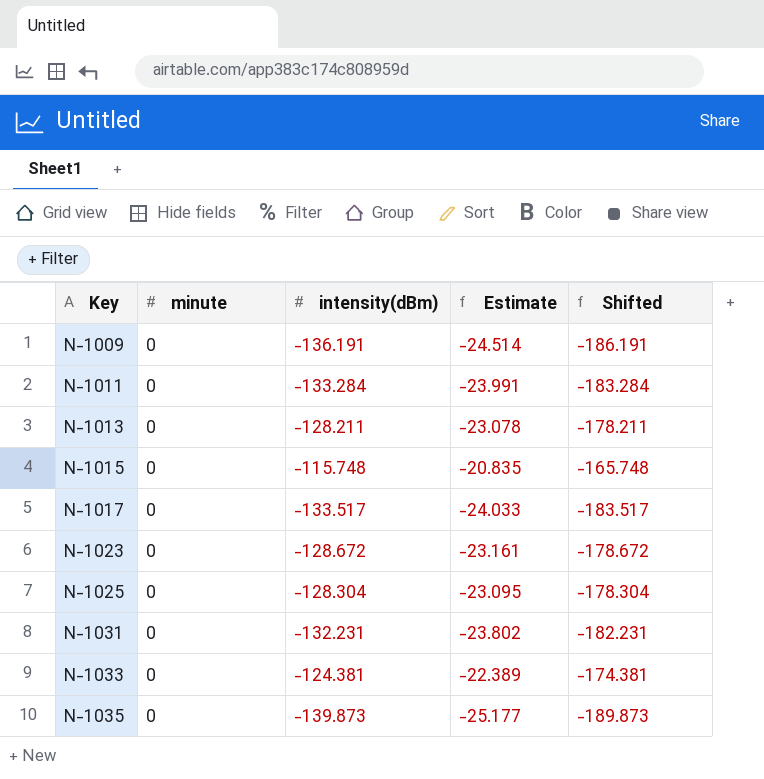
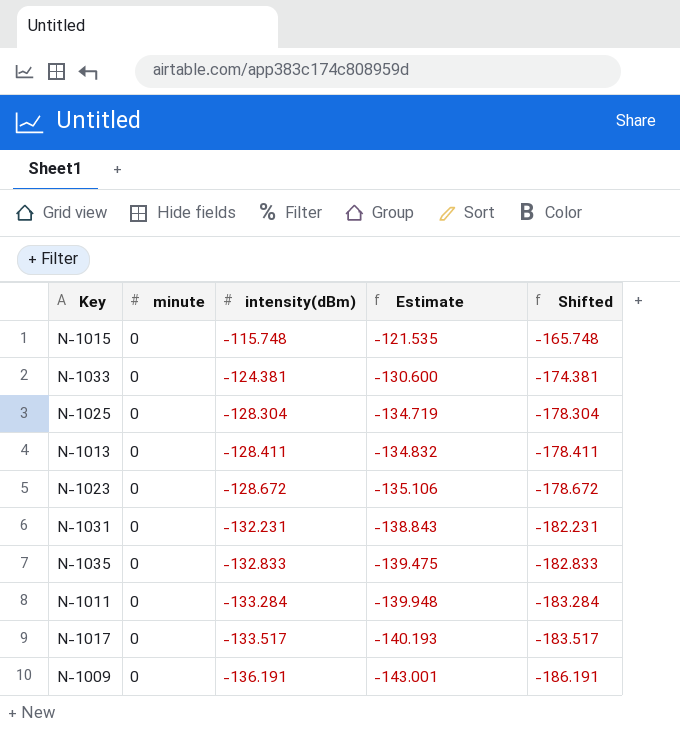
row order: Key ascending -> intensity(dBm) descending
column Estimate | formula: [intensity(dBm)] * 0.18 -> [intensity(dBm)] * 1.05
N-1013 | intensity(dBm): -128.211 -> -128.411
N-1013 | Shifted: -178.211 -> -178.411
N-1035 | intensity(dBm): -139.873 -> -132.833
N-1035 | Shifted: -189.873 -> -182.833

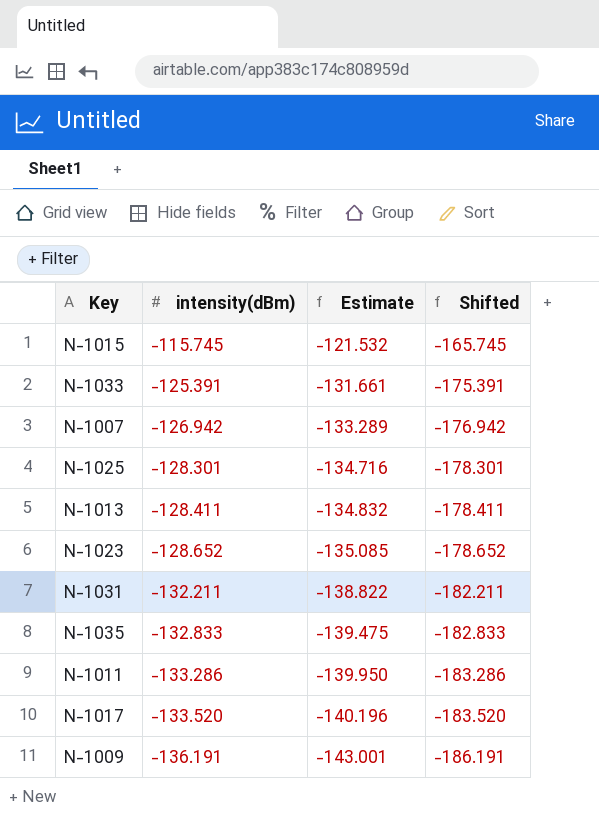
column minute | position: 2 -> none
N-1015 | intensity(dBm): -115.748 -> -115.745
N-1015 | Estimate: -121.535 -> -121.532
N-1015 | Shifted: -165.748 -> -165.745
N-1033 | intensity(dBm): -124.381 -> -125.391
N-1033 | Estimate: -130.600 -> -131.661
N-1033 | Shifted: -174.381 -> -175.391
row N-1007: none -> -126.942 | -133.289 | -176.942
N-1025 | intensity(dBm): -128.304 -> -128.301
N-1025 | Estimate: -134.719 -> -134.716
N-1025 | Shifted: -178.304 -> -178.301
N-1023 | intensity(dBm): -128.672 -> -128.652
N-1023 | Estimate: -135.106 -> -135.085
N-1023 | Shifted: -178.672 -> -178.652
N-1031 | intensity(dBm): -132.231 -> -132.211
N-1031 | Estimate: -138.843 -> -138.822
N-1031 | Shifted: -182.231 -> -182.211
N-1011 | intensity(dBm): -133.284 -> -133.286
N-1011 | Estimate: -139.948 -> -139.950
N-1011 | Shifted: -183.284 -> -183.286
N-1017 | intensity(dBm): -133.517 -> -133.520
N-1017 | Estimate: -140.193 -> -140.196
N-1017 | Shifted: -183.517 -> -183.520

